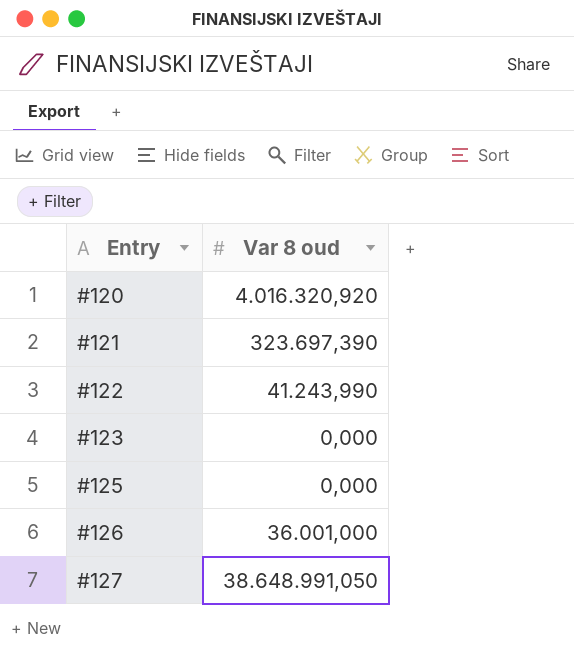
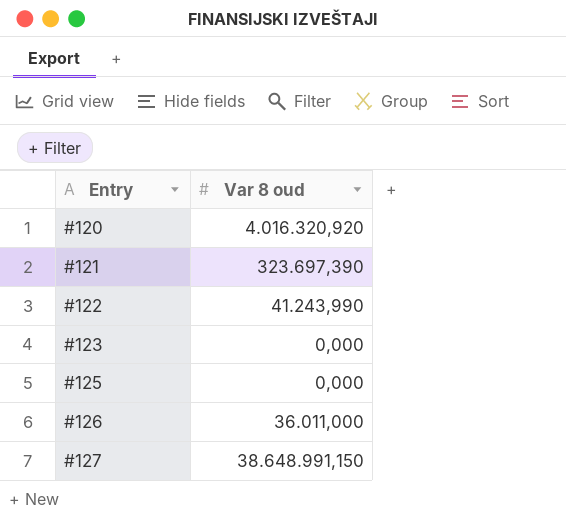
#126 | Var 8 oud: 36.001,000 -> 36.011,000
#127 | Var 8 oud: 38.648.991,050 -> 38.648.991,150

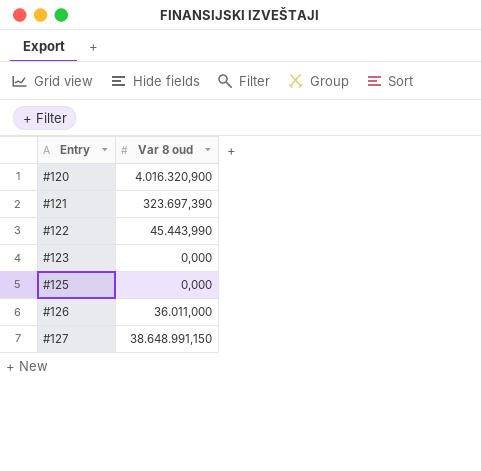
#120 | Var 8 oud: 4.016.320,920 -> 4.016.320,900
#122 | Var 8 oud: 41.243,990 -> 45.443,990

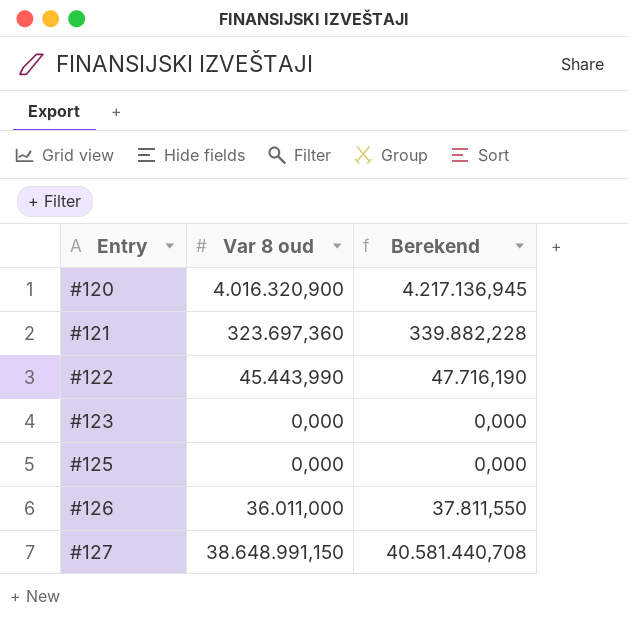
column Berekend | formula: none -> [Var 8 oud] * 1,05
#121 | Var 8 oud: 323.697,390 -> 323.697,360

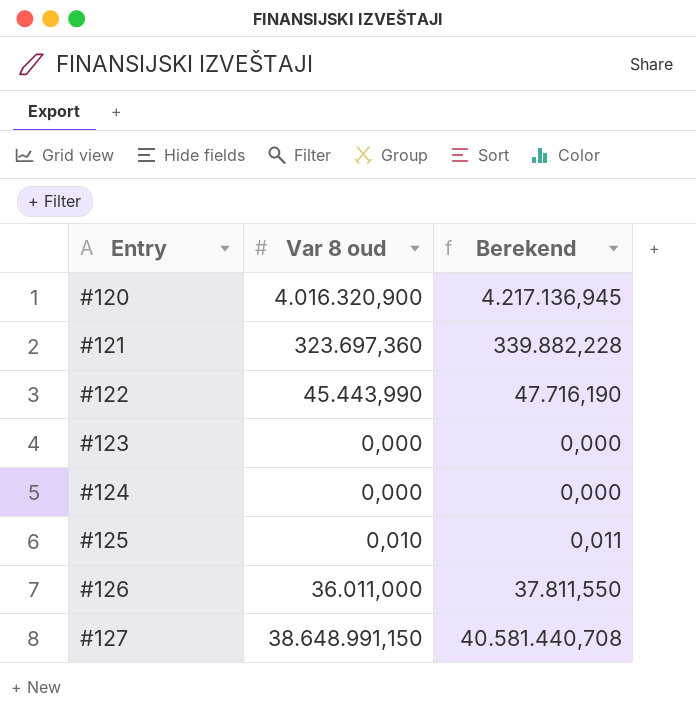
row #124: none -> 0,000 | 0,000
#125 | Var 8 oud: 0,000 -> 0,010
#125 | Berekend: 0,000 -> 0,011

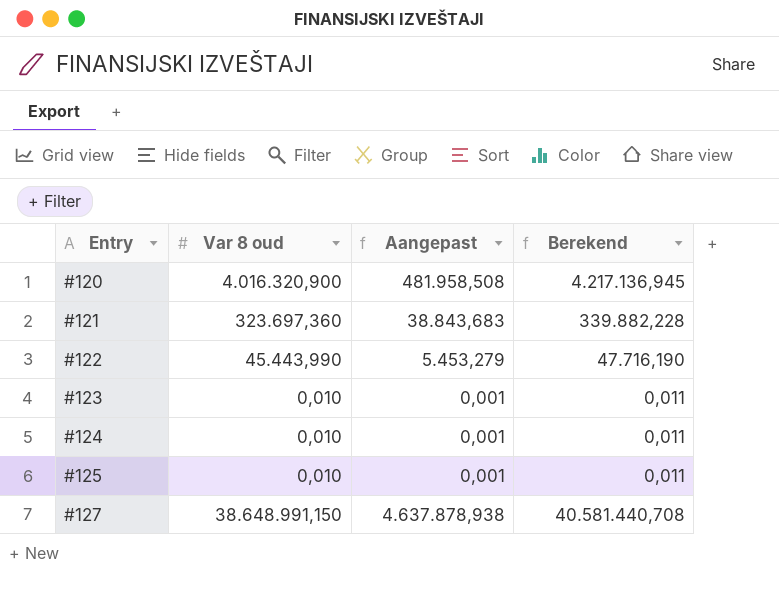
column Aangepast | formula: none -> [Var 8 oud] * 0,12
row #126: 36.011,000 | 37.811,550 -> none
#123 | Var 8 oud: 0,000 -> 0,010
#123 | Berekend: 0,000 -> 0,011
#124 | Var 8 oud: 0,000 -> 0,010
#124 | Berekend: 0,000 -> 0,011

